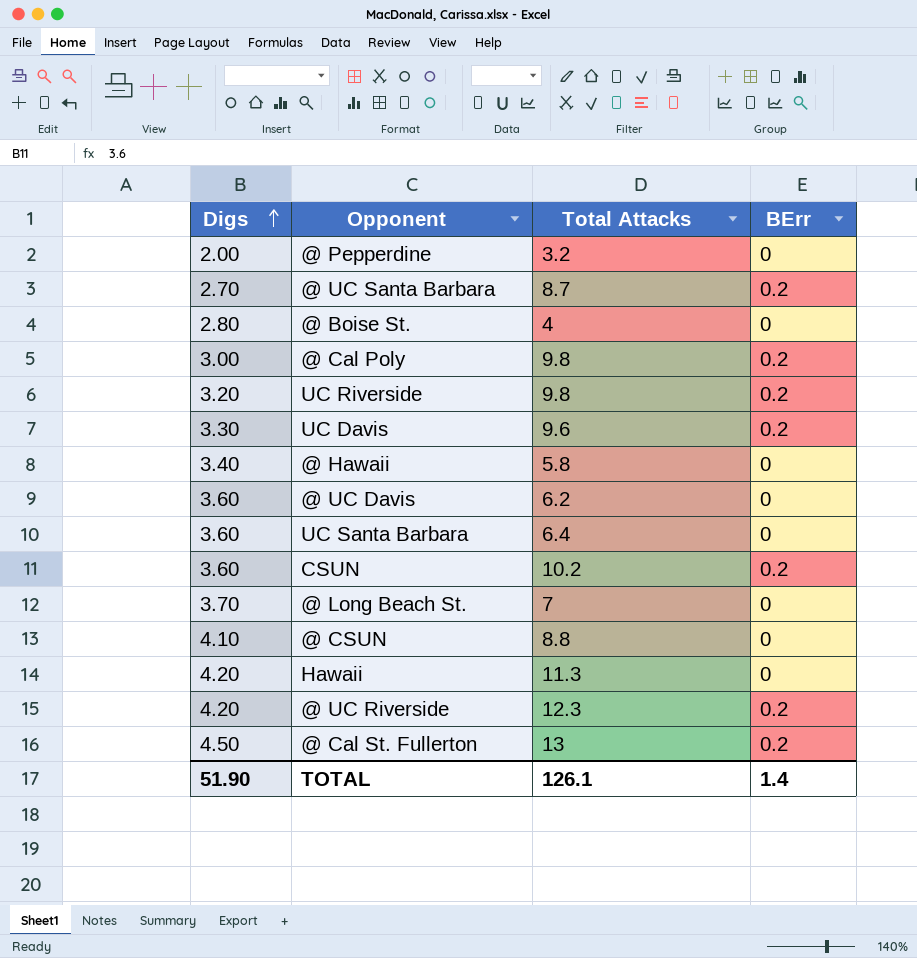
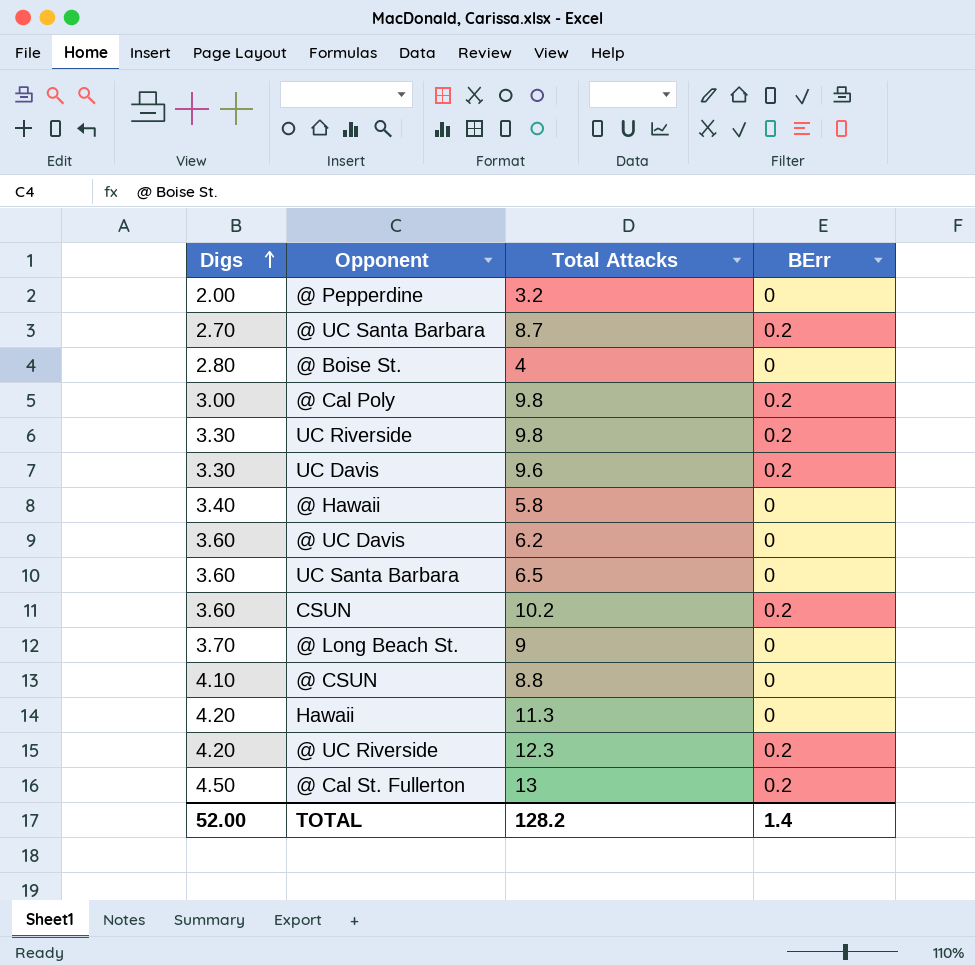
UC Riverside | Digs: 3.20 -> 3.30
UC Santa Barbara | Total Attacks: 6.4 -> 6.5
@ Long Beach St. | Total Attacks: 7 -> 9
TOTAL | Digs: 51.90 -> 52.00
TOTAL | Total Attacks: 126.1 -> 128.2

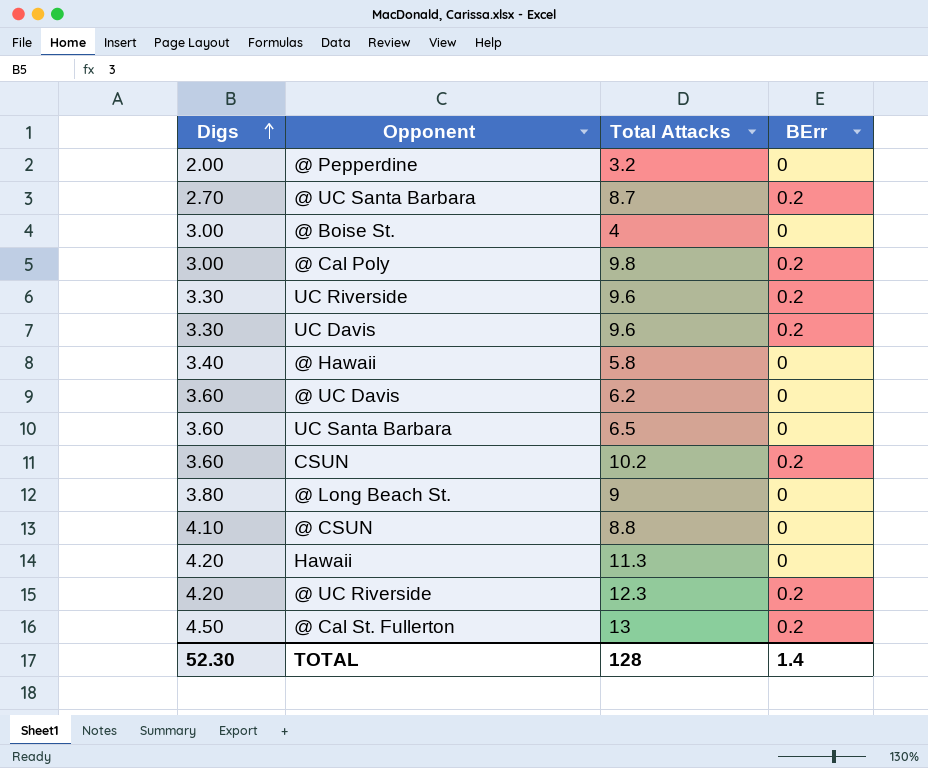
@ Boise St. | Digs: 2.80 -> 3.00
UC Riverside | Total Attacks: 9.8 -> 9.6
@ Long Beach St. | Digs: 3.70 -> 3.80
TOTAL | Digs: 52.00 -> 52.30
TOTAL | Total Attacks: 128.2 -> 128

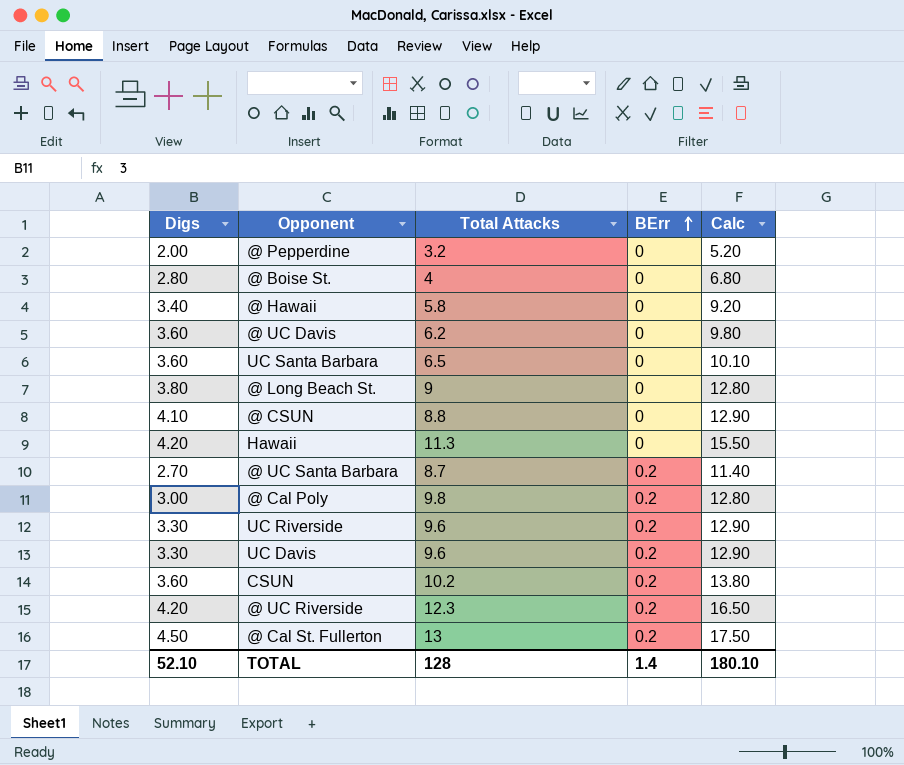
row order: Digs ascending -> BErr ascending
column Calc | formula: none -> [Digs] + [Total Attacks]
@ Boise St. | Digs: 3.00 -> 2.80
TOTAL | Digs: 52.30 -> 52.10

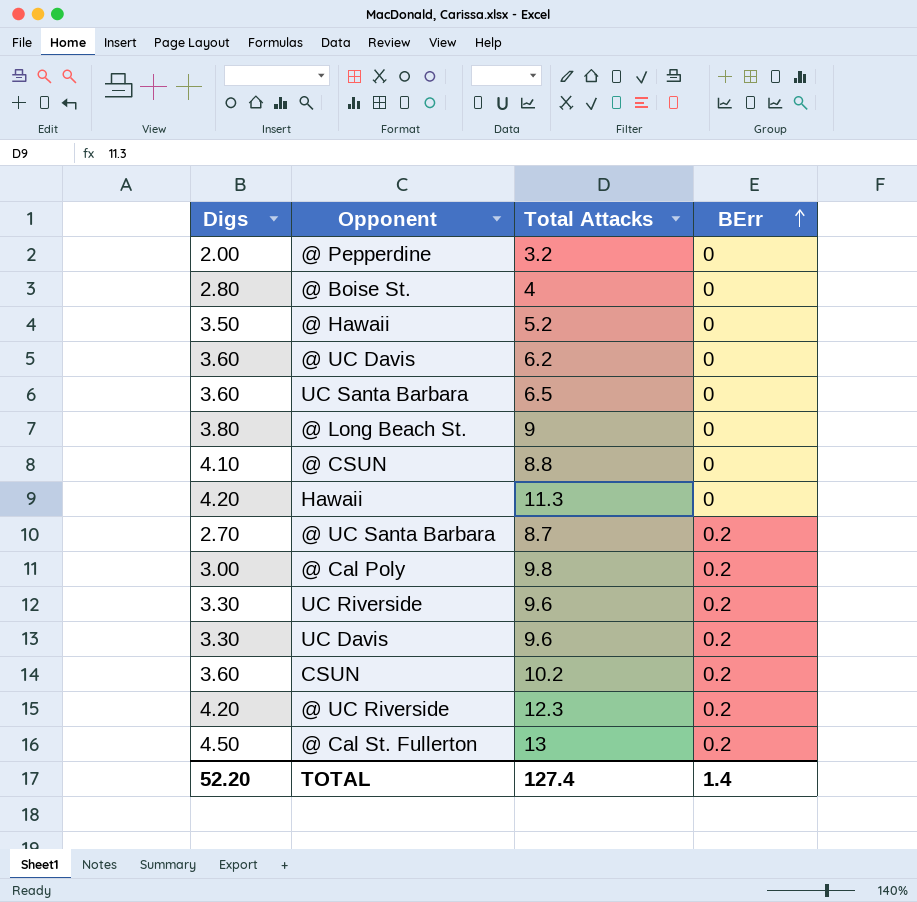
column Calc | formula: [Digs] + [Total Attacks] -> none
@ Hawaii | Digs: 3.40 -> 3.50
@ Hawaii | Total Attacks: 5.8 -> 5.2
TOTAL | Digs: 52.10 -> 52.20
TOTAL | Total Attacks: 128 -> 127.4

